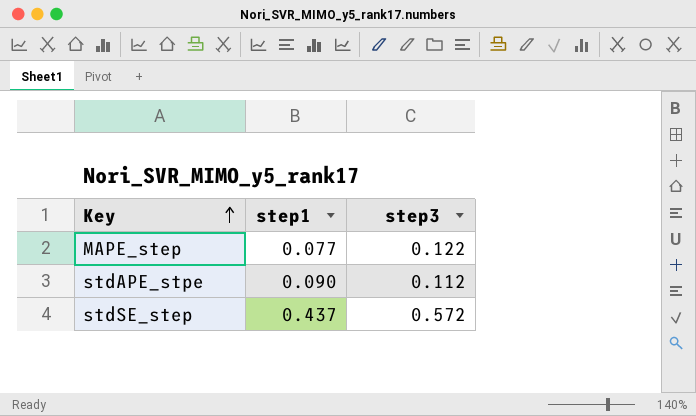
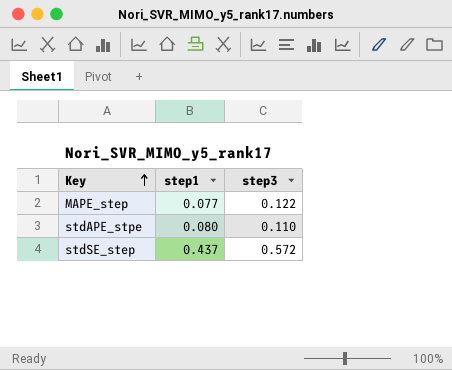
stdAPE_stpe | step1: 0.090 -> 0.080
stdAPE_stpe | step3: 0.112 -> 0.110

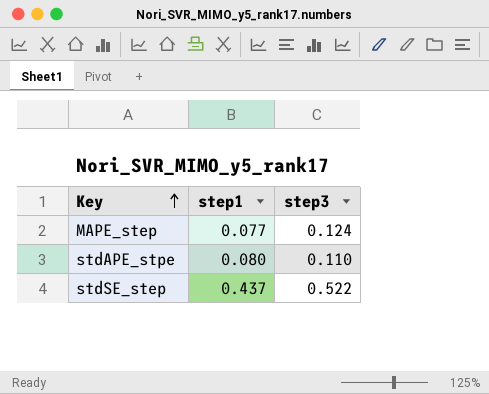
MAPE_step | step3: 0.122 -> 0.124
stdSE_step | step3: 0.572 -> 0.522

